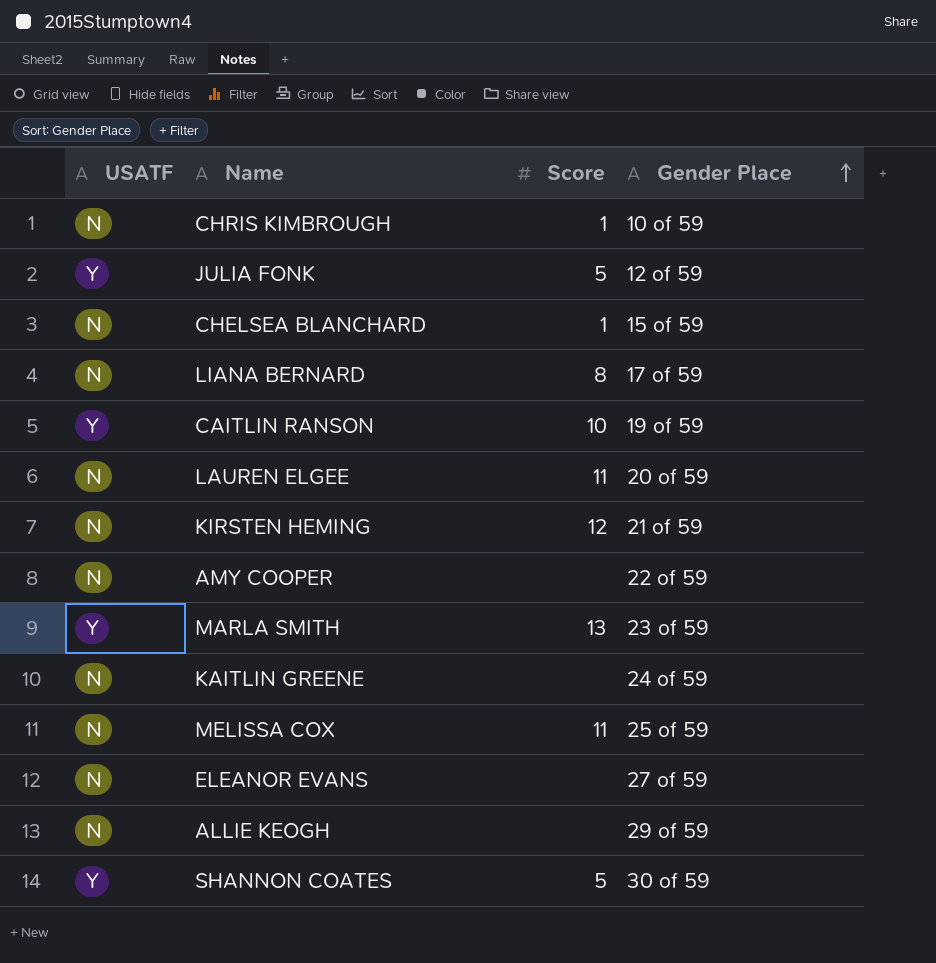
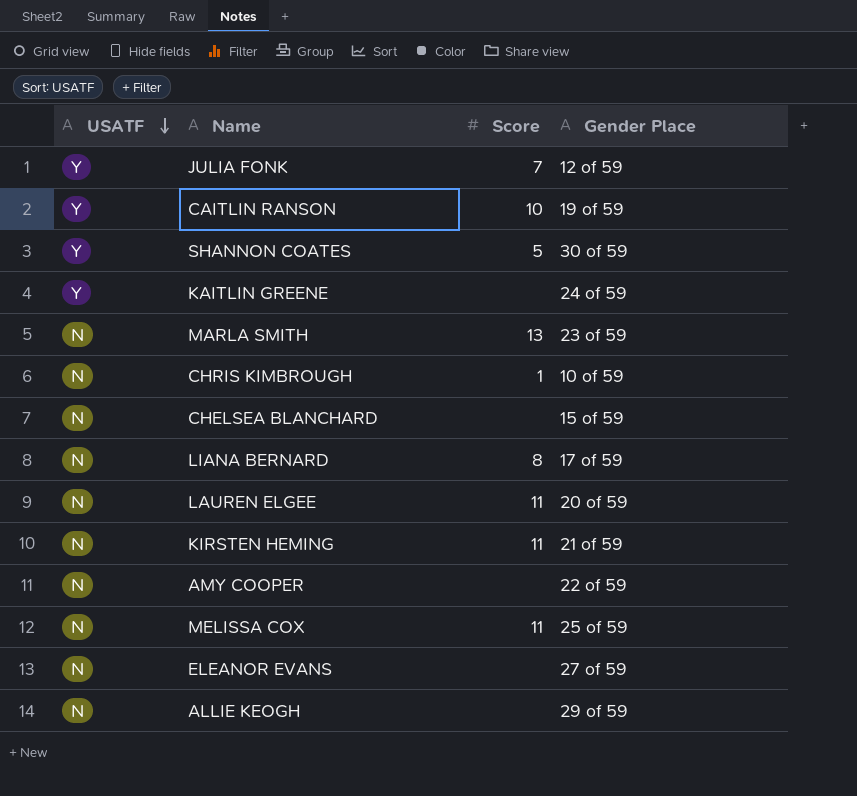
row order: Gender Place ascending -> USATF descending
JULIA FONK | Score: 5 -> 7
KAITLIN GREENE | USATF: N -> Y
MARLA SMITH | USATF: Y -> N
CHELSEA BLANCHARD | Score: 1 -> none
KIRSTEN HEMING | Score: 12 -> 11

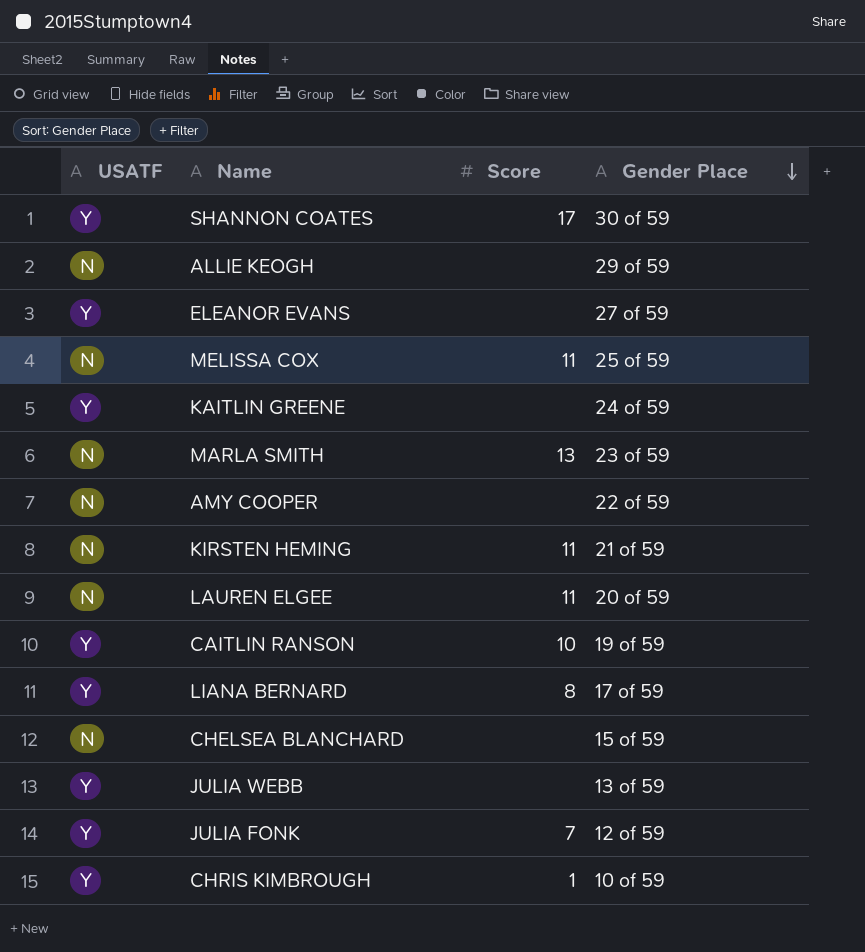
row order: USATF descending -> Gender Place descending
SHANNON COATES | Score: 5 -> 17
ELEANOR EVANS | USATF: N -> Y
LIANA BERNARD | USATF: N -> Y
row JULIA WEBB: none -> Y | none | 13 of 59
CHRIS KIMBROUGH | USATF: N -> Y

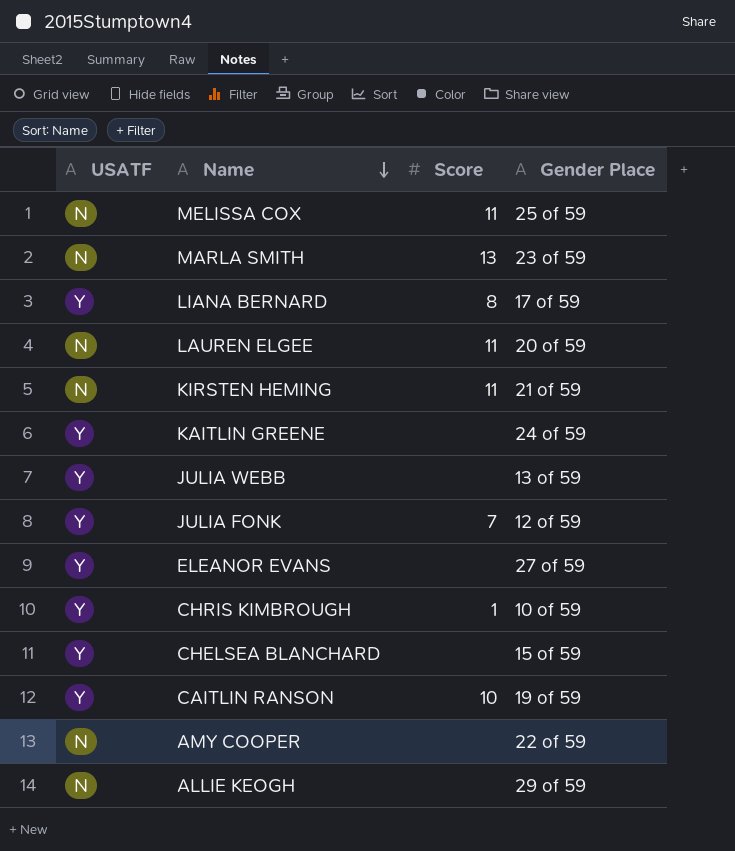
row order: Gender Place descending -> Name descending
row SHANNON COATES: Y | 17 | 30 of 59 -> none
CHELSEA BLANCHARD | USATF: N -> Y

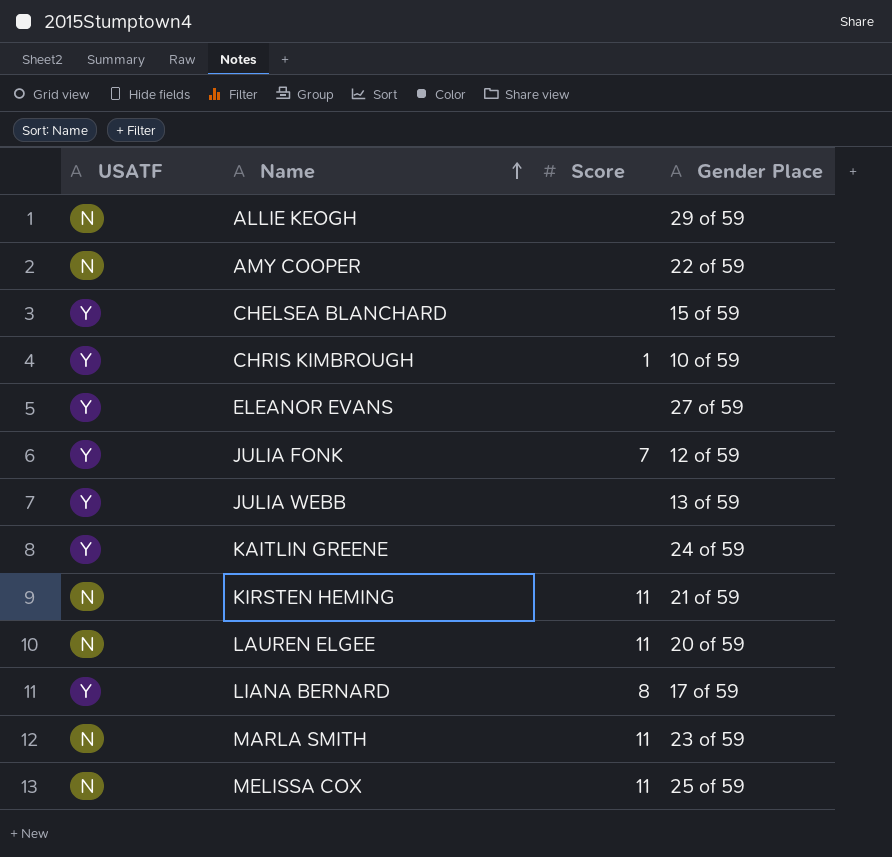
row order: Name descending -> Name ascending
row CAITLIN RANSON: Y | 10 | 19 of 59 -> none
MARLA SMITH | Score: 13 -> 11

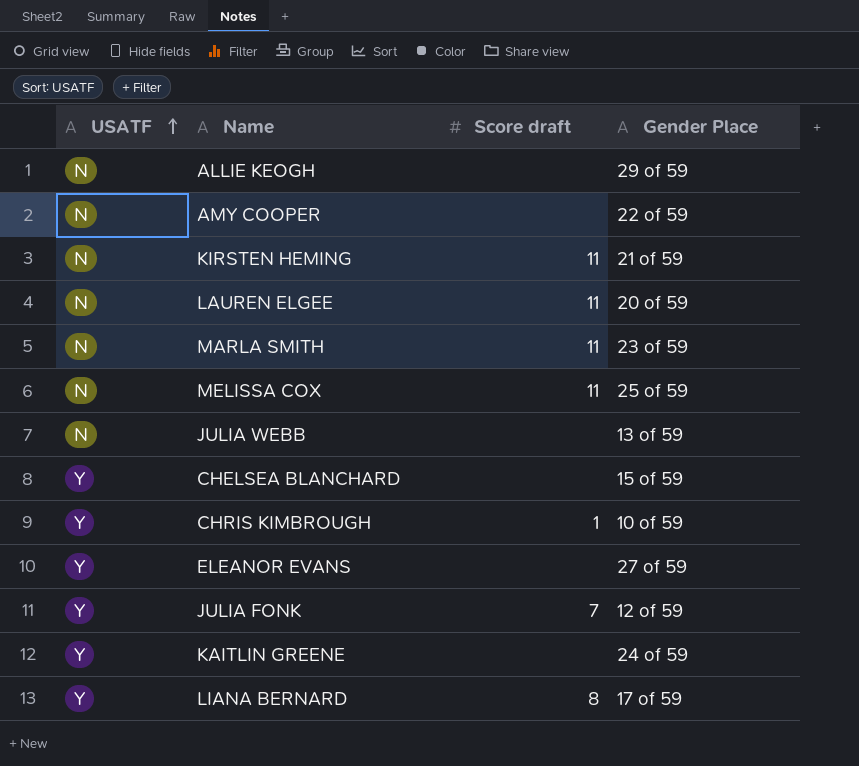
row order: Name ascending -> USATF ascending
column name: Score -> Score draft
JULIA WEBB | USATF: Y -> N

